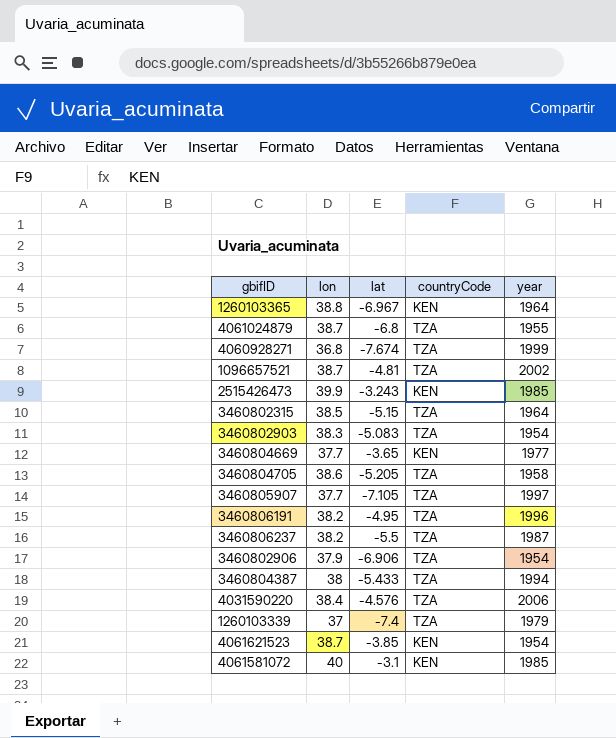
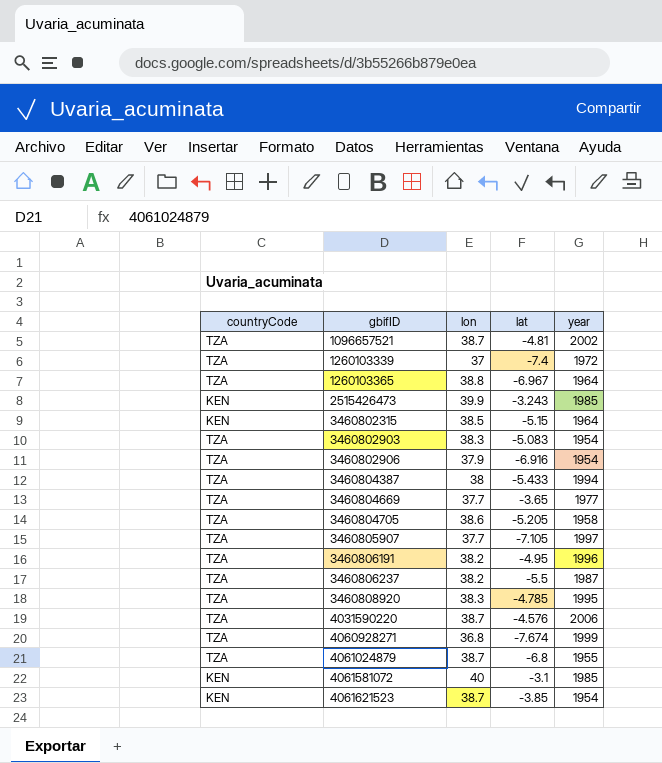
row order: none -> gbifID ascending
column countryCode | position: 4 -> 1
1260103339 | year: 1979 -> 1972
1260103365 | countryCode: KEN -> TZA
3460802315 | countryCode: TZA -> KEN
3460802906 | lat: -6.906 -> -6.916
3460804669 | countryCode: KEN -> TZA
row 3460808920: none -> TZA | 38.3 | -4.785 | 1995
4031590220 | lon: 38.4 -> 38.7

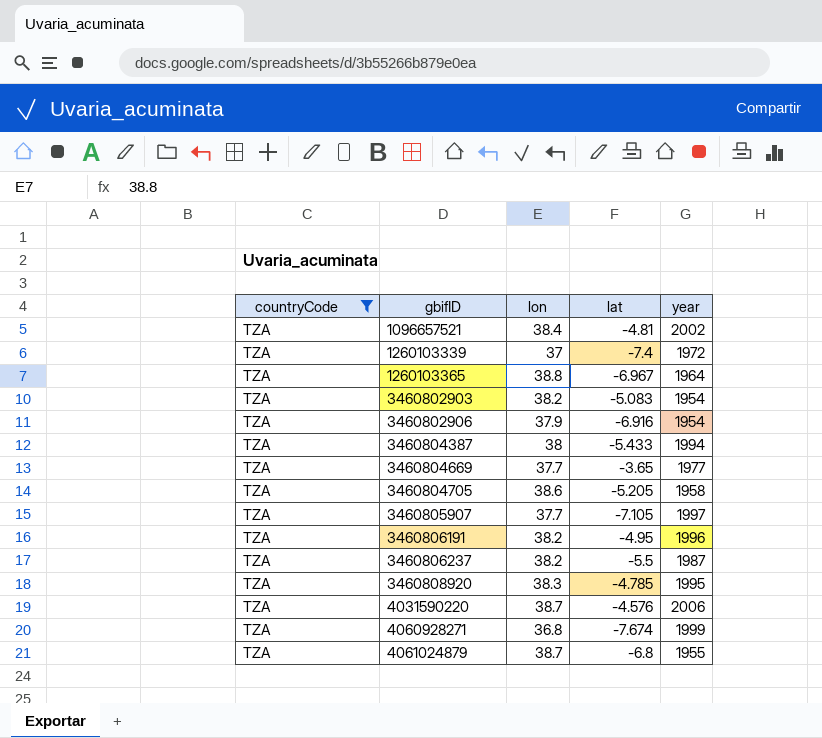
filter: none -> countryCode = TZA
1096657521 | lon: 38.7 -> 38.4
3460802903 | lon: 38.3 -> 38.2

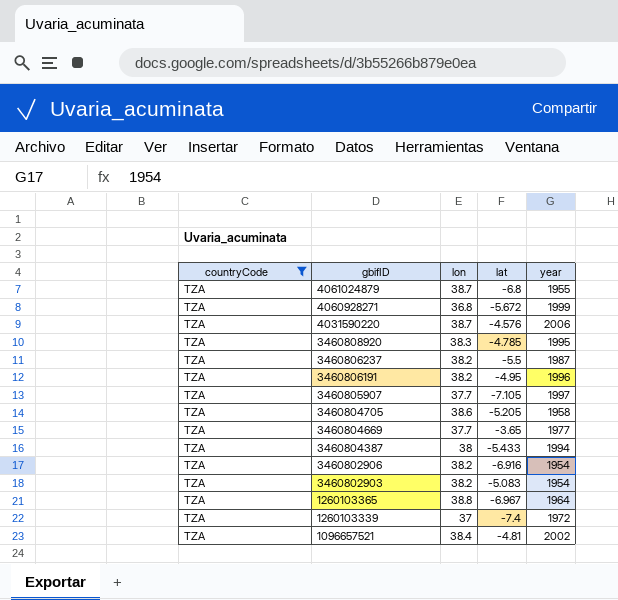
row order: gbifID ascending -> gbifID descending
4060928271 | lat: -7.674 -> -5.672
3460802906 | lon: 37.9 -> 38.2

